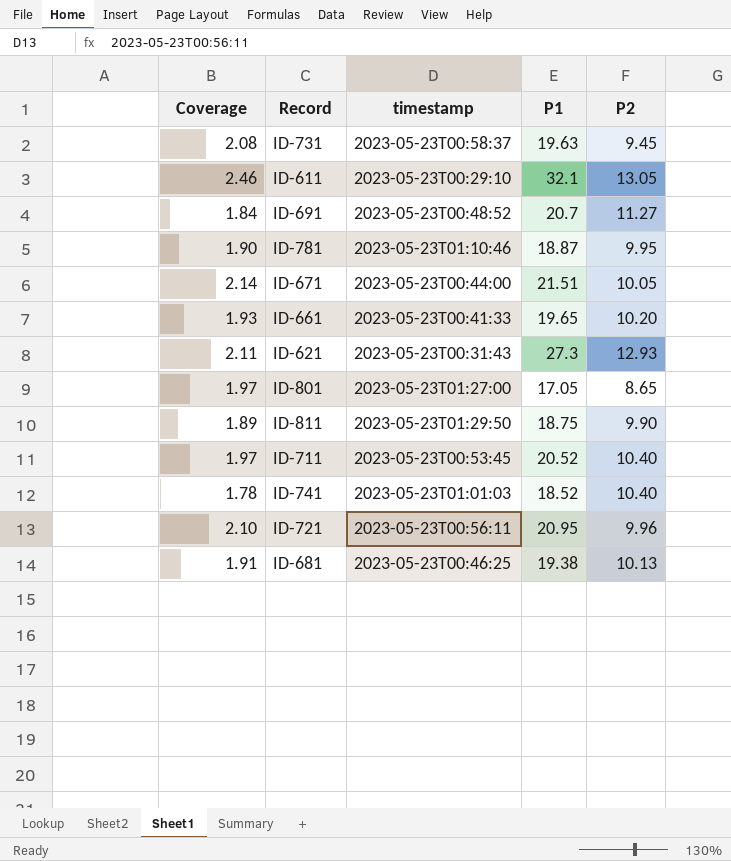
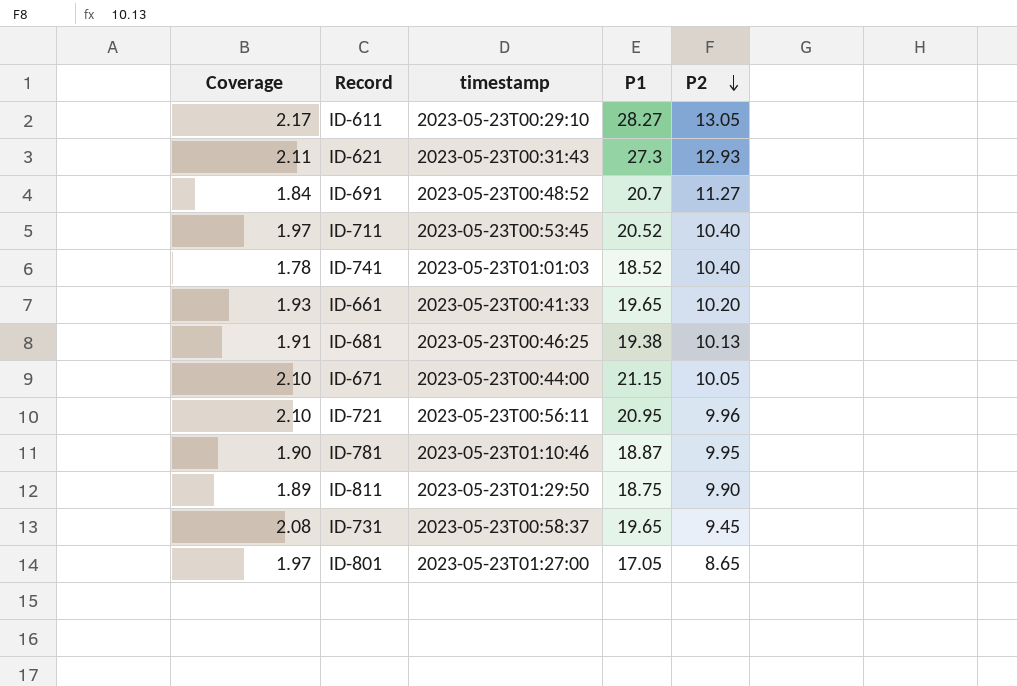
row order: none -> P2 descending
ID-611 | Coverage: 2.46 -> 2.17
ID-611 | P1: 32.1 -> 28.27
ID-671 | Coverage: 2.14 -> 2.10
ID-671 | P1: 21.51 -> 21.15
ID-731 | P1: 19.63 -> 19.65

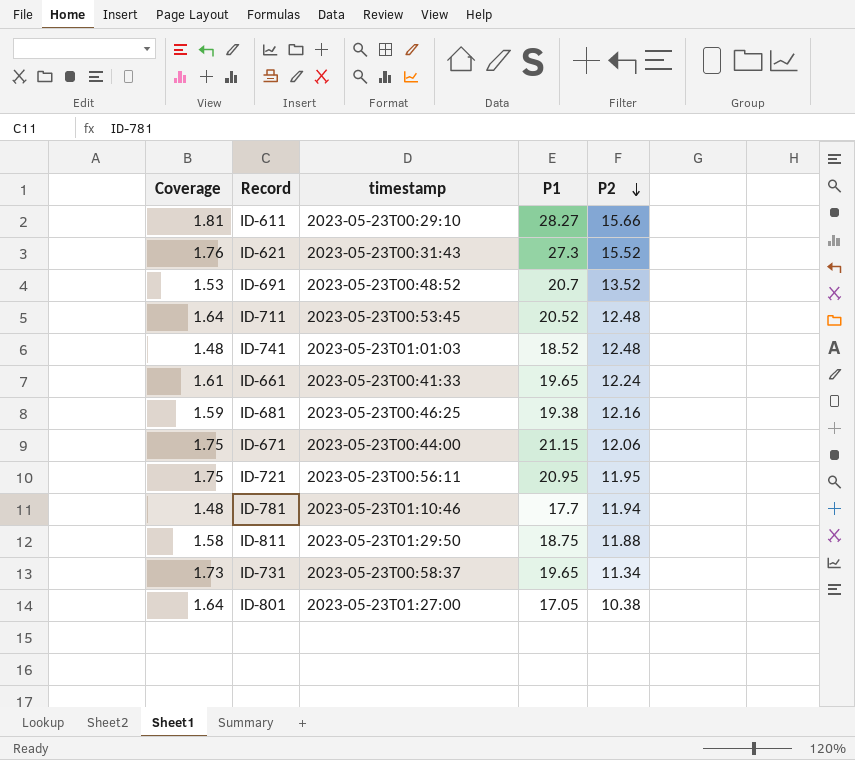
ID-611 | Coverage: 2.17 -> 1.81
ID-611 | P2: 13.05 -> 15.66
ID-621 | Coverage: 2.11 -> 1.76
ID-621 | P2: 12.93 -> 15.52
ID-691 | Coverage: 1.84 -> 1.53
ID-691 | P2: 11.27 -> 13.52
ID-711 | Coverage: 1.97 -> 1.64
ID-711 | P2: 10.40 -> 12.48
ID-741 | Coverage: 1.78 -> 1.48
ID-741 | P2: 10.40 -> 12.48
ID-661 | Coverage: 1.93 -> 1.61
ID-661 | P2: 10.20 -> 12.24
ID-681 | Coverage: 1.91 -> 1.59
ID-681 | P2: 10.13 -> 12.16
ID-671 | Coverage: 2.10 -> 1.75
ID-671 | P2: 10.05 -> 12.06
ID-721 | Coverage: 2.10 -> 1.75
ID-721 | P2: 9.96 -> 11.95
ID-781 | Coverage: 1.90 -> 1.48
ID-781 | P1: 18.87 -> 17.7
ID-781 | P2: 9.95 -> 11.94
ID-811 | Coverage: 1.89 -> 1.58
ID-811 | P2: 9.90 -> 11.88
ID-731 | Coverage: 2.08 -> 1.73
ID-731 | P2: 9.45 -> 11.34
ID-801 | Coverage: 1.97 -> 1.64
ID-801 | P2: 8.65 -> 10.38

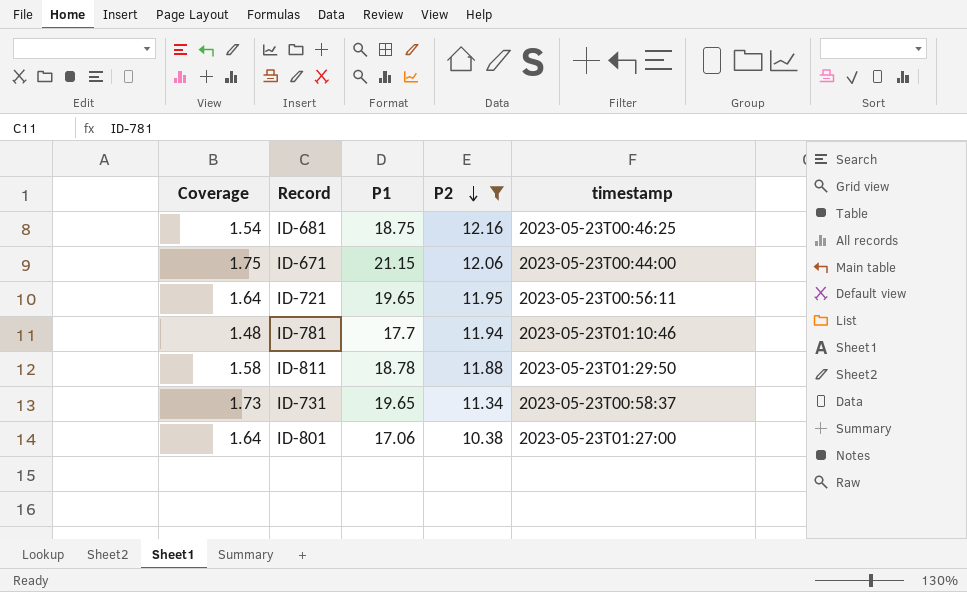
filter: none -> P2 <= 12.16
column timestamp | position: 3 -> 5
ID-681 | Coverage: 1.59 -> 1.54
ID-681 | P1: 19.38 -> 18.75
ID-721 | Coverage: 1.75 -> 1.64
ID-721 | P1: 20.95 -> 19.65
ID-811 | P1: 18.75 -> 18.78
ID-801 | P1: 17.05 -> 17.06

